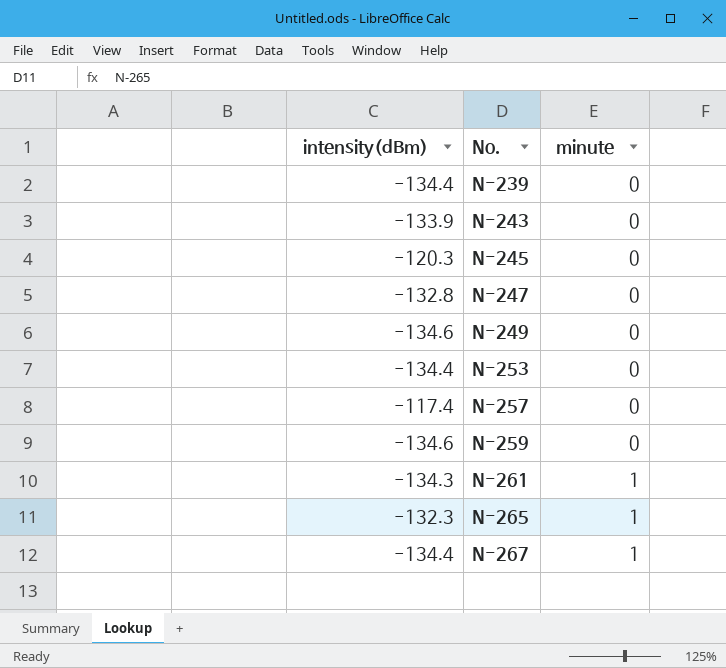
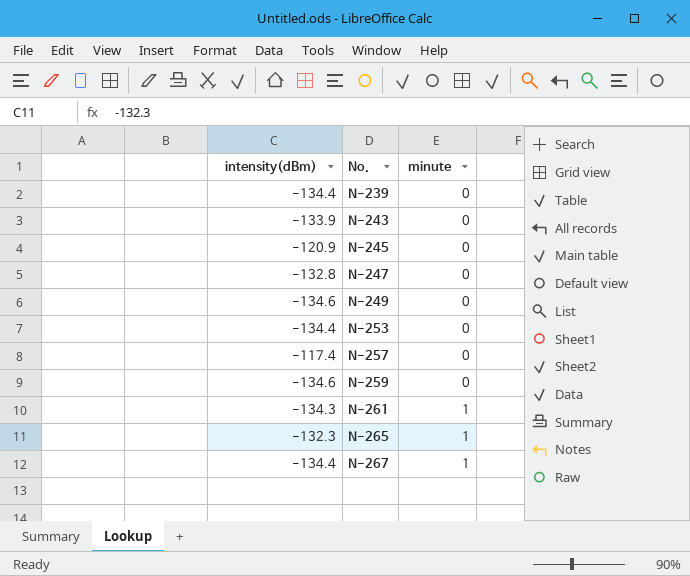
N-245 | intensity(dBm): -120.3 -> -120.9

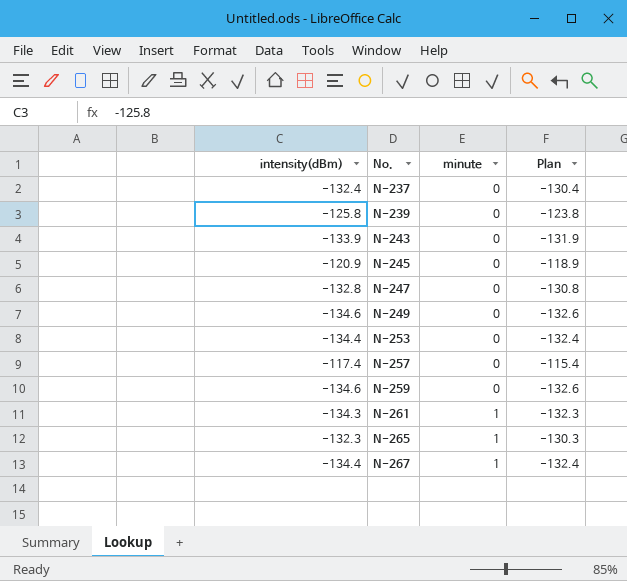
column Plan | formula: none -> [intensity(dBm)] + 2
row N-237: none -> -132.4 | 0 | -130.4
N-239 | intensity(dBm): -134.4 -> -125.8

